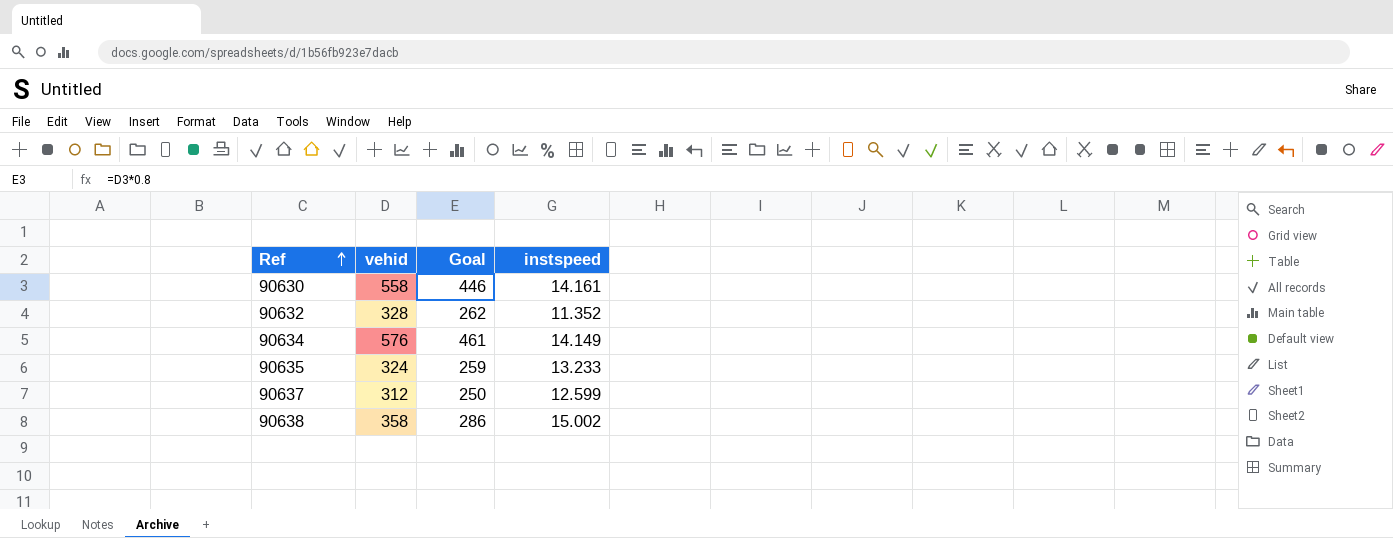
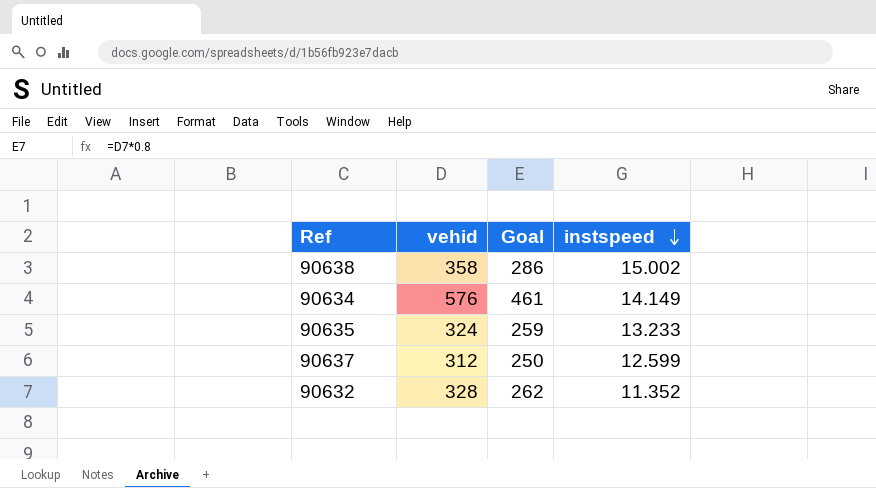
row order: Ref ascending -> instspeed descending
row 90630: 558 | 446 | 14.161 -> none

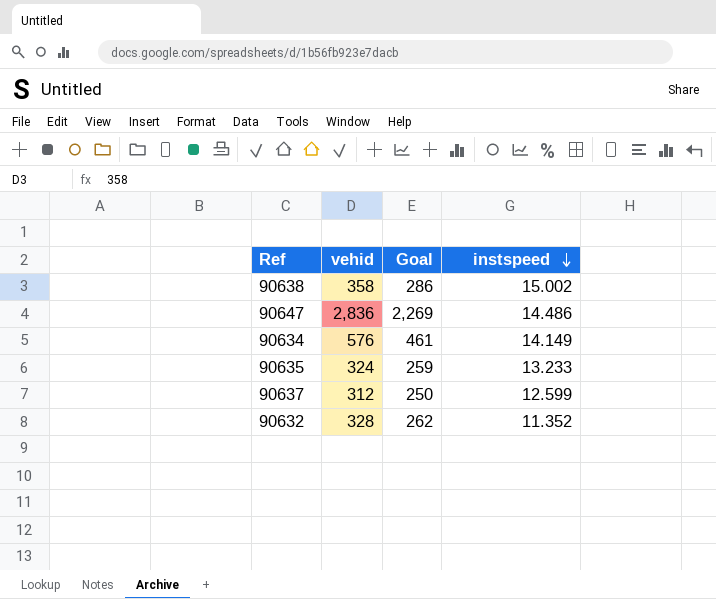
row 90647: none -> 2,836 | 2,269 | 14.486

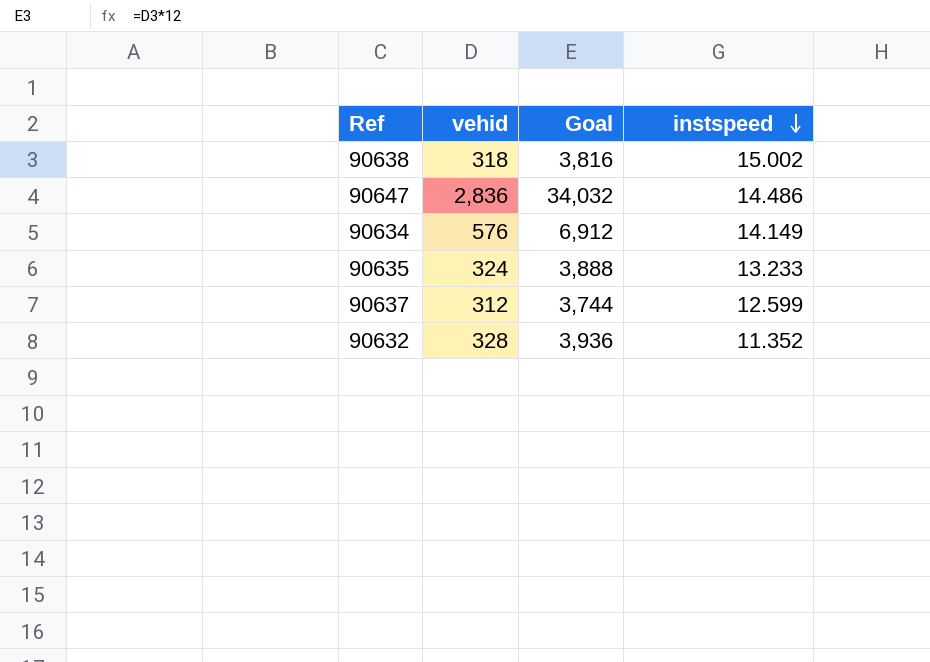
column Goal | formula: [vehid] * 0.8 -> [vehid] * 12
90638 | vehid: 358 -> 318

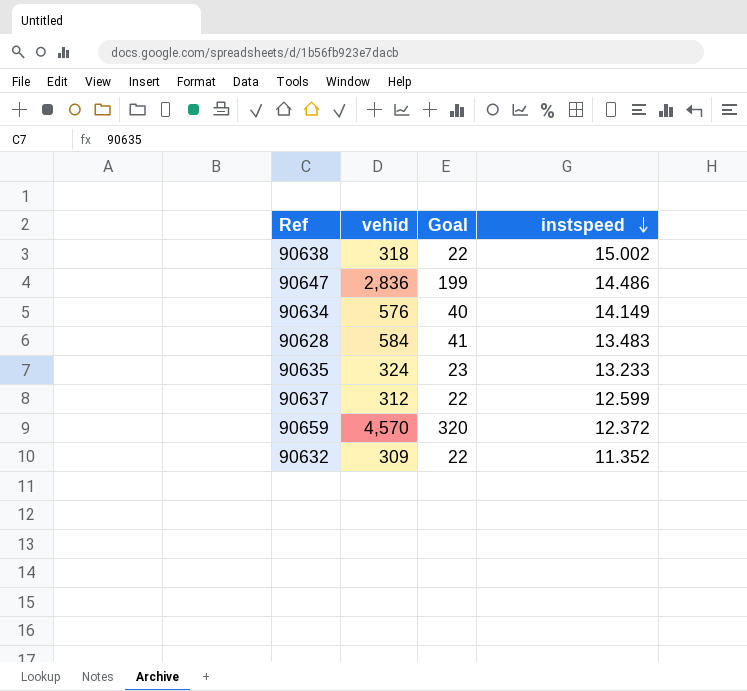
column Goal | formula: [vehid] * 12 -> [vehid] * 0.07
row 90628: none -> 584 | 41 | 13.483
row 90659: none -> 4,570 | 320 | 12.372
90632 | vehid: 328 -> 309

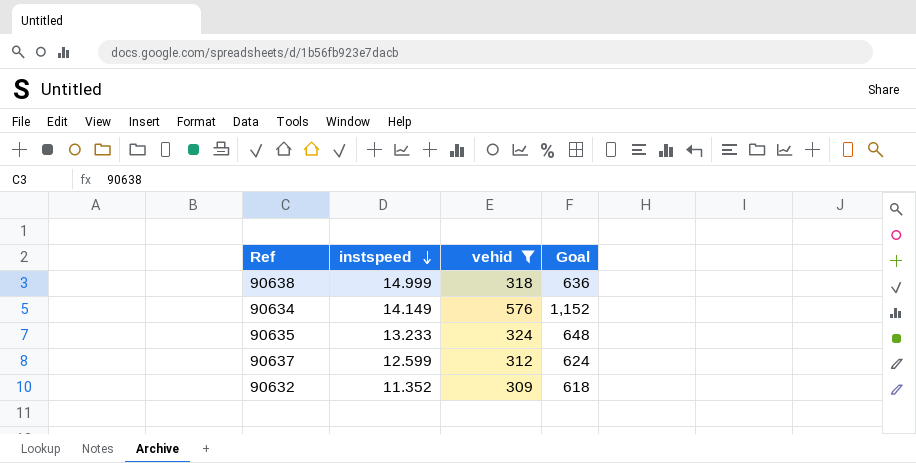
filter: none -> vehid <= 576
column instspeed | position: 4 -> 2
column Goal | formula: [vehid] * 0.07 -> [vehid] * 2
90638 | instspeed: 15.002 -> 14.999

